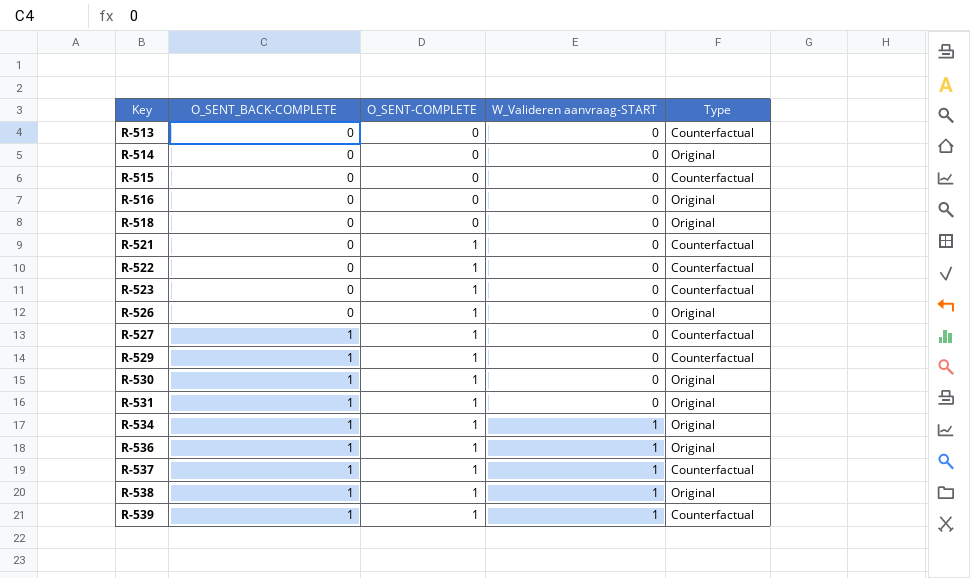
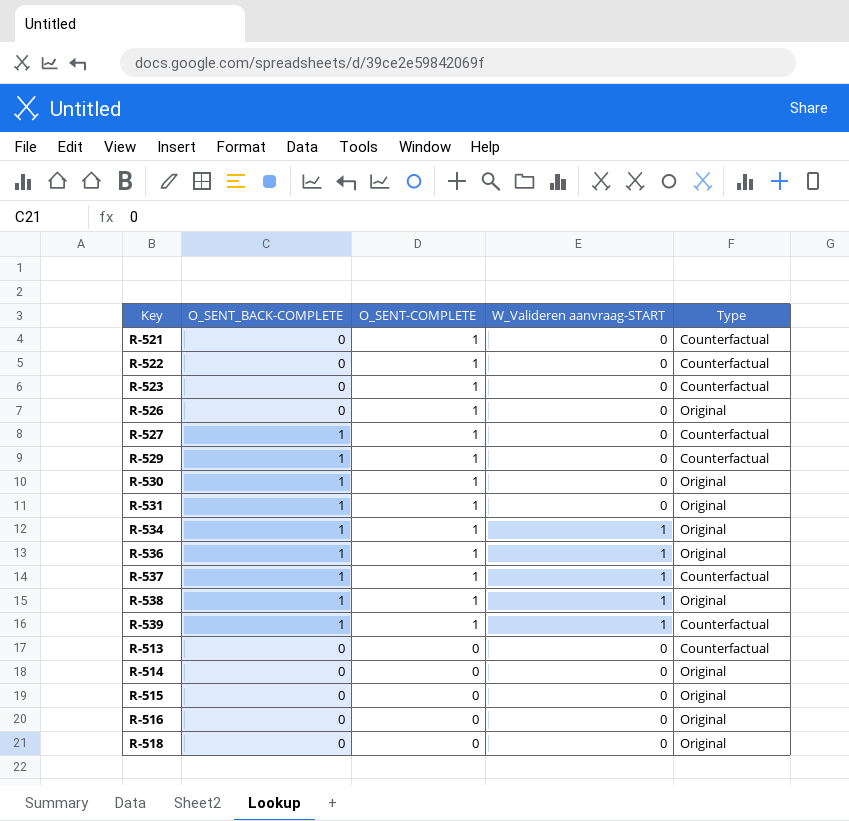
row order: Key ascending -> O_SENT-COMPLETE descending
R-515 | Type: Counterfactual -> Original

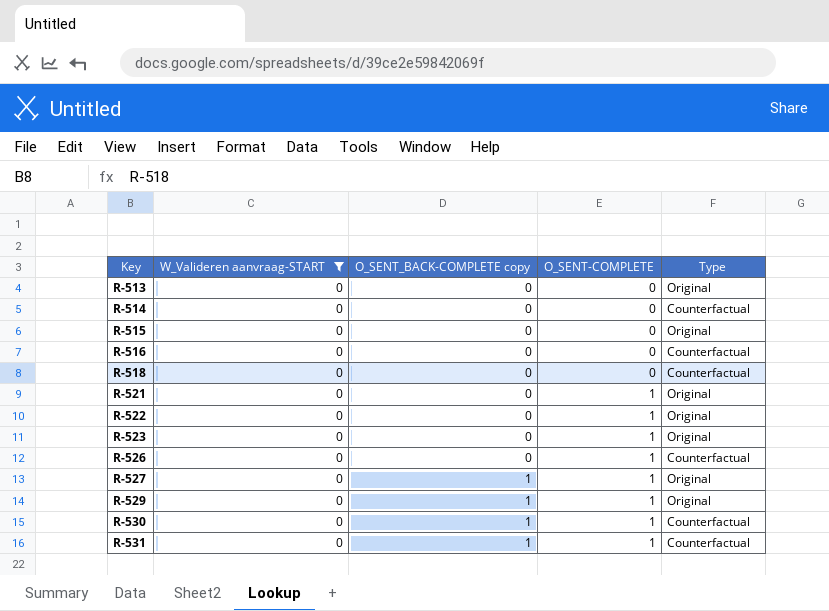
filter: none -> W_Valideren aanvraag-START = 0
row order: O_SENT-COMPLETE descending -> Key ascending
column W_Valideren aanvraag-START | position: 4 -> 2
column name: O_SENT_BACK-COMPLETE -> O_SENT_BACK-COMPLETE copy
R-513 | Type: Counterfactual -> Original
R-514 | Type: Original -> Counterfactual
R-516 | Type: Original -> Counterfactual
R-518 | Type: Original -> Counterfactual
R-521 | Type: Counterfactual -> Original
R-522 | Type: Counterfactual -> Original
R-523 | Type: Counterfactual -> Original
R-526 | Type: Original -> Counterfactual
R-527 | Type: Counterfactual -> Original
R-529 | Type: Counterfactual -> Original
R-530 | Type: Original -> Counterfactual
R-531 | Type: Original -> Counterfactual

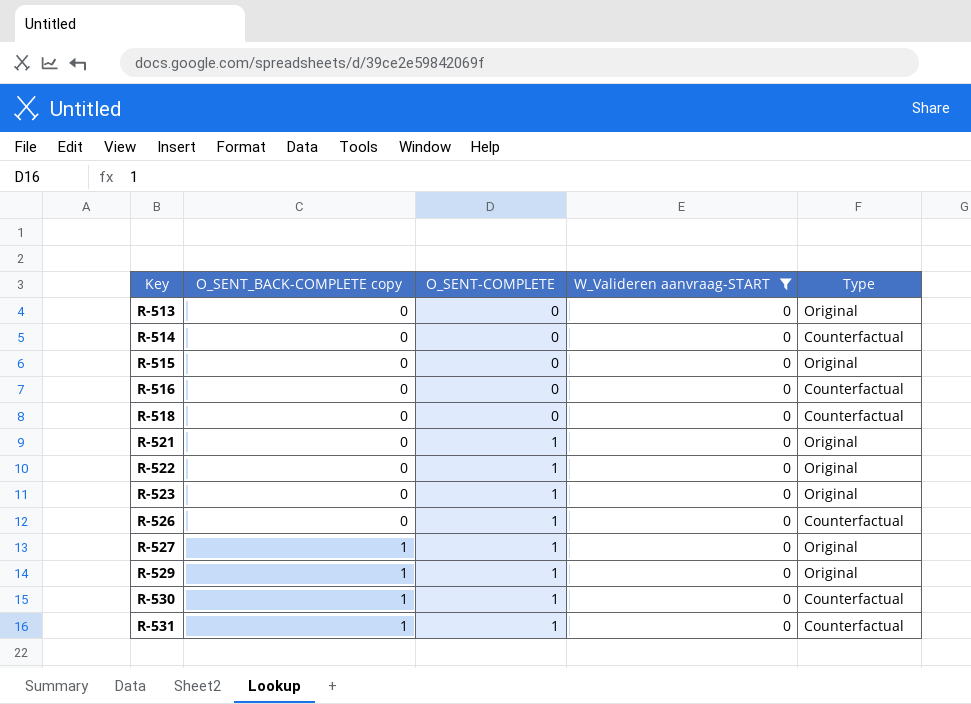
column W_Valideren aanvraag-START | position: 2 -> 4

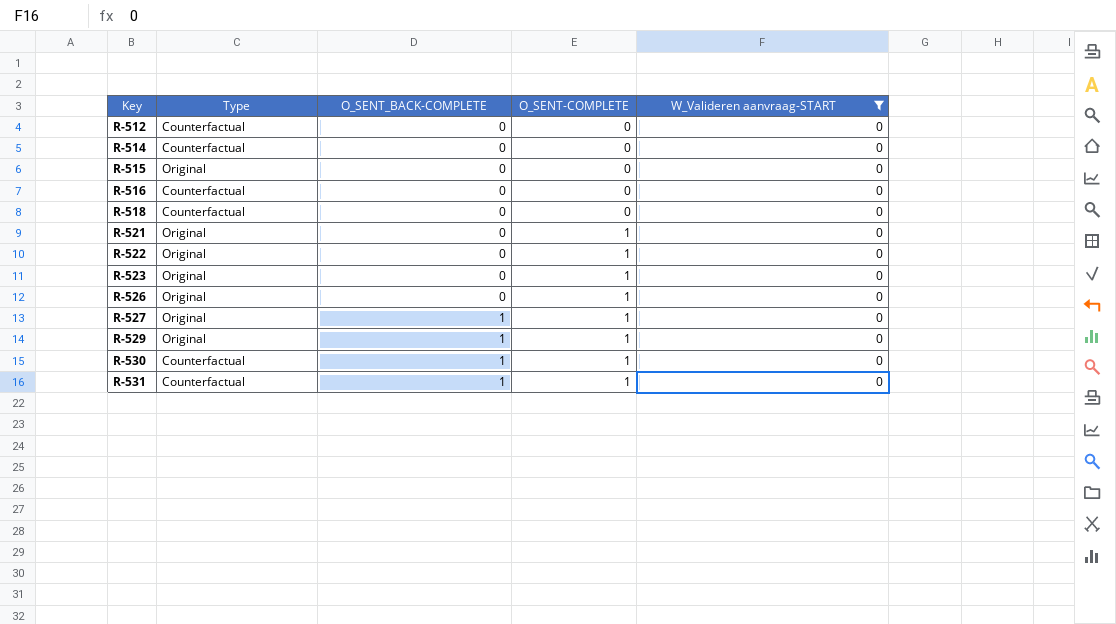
column Type | position: 5 -> 2
column name: O_SENT_BACK-COMPLETE copy -> O_SENT_BACK-COMPLETE
row R-513: 0 | 0 | 0 | Original -> none
row R-512: none -> Counterfactual | 0 | 0 | 0
R-526 | Type: Counterfactual -> Original

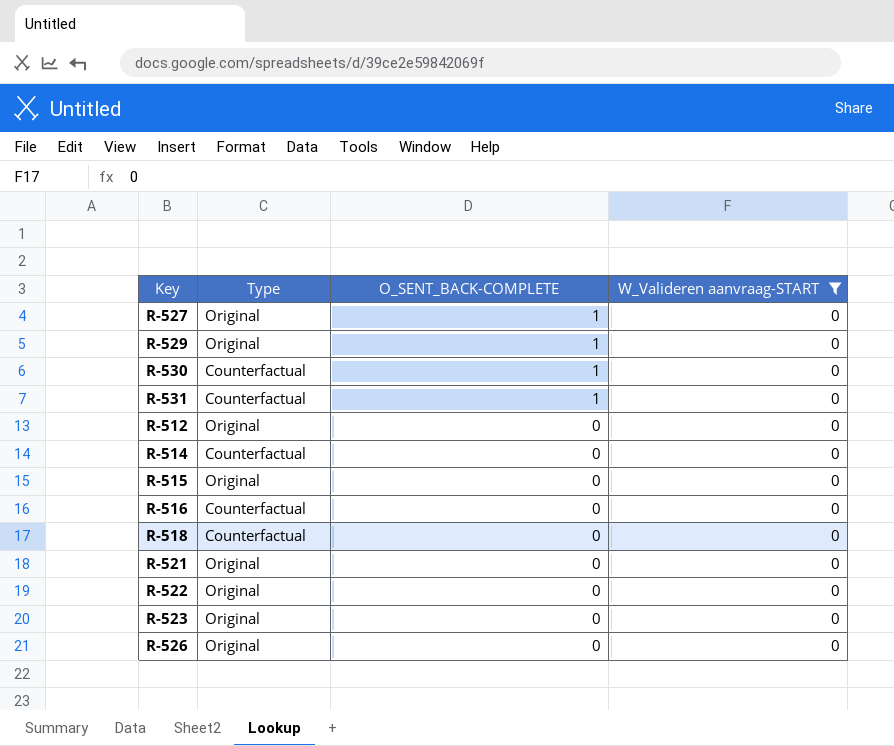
row order: Key ascending -> O_SENT_BACK-COMPLETE descending
column O_SENT-COMPLETE | position: 4 -> none
R-512 | Type: Counterfactual -> Original

